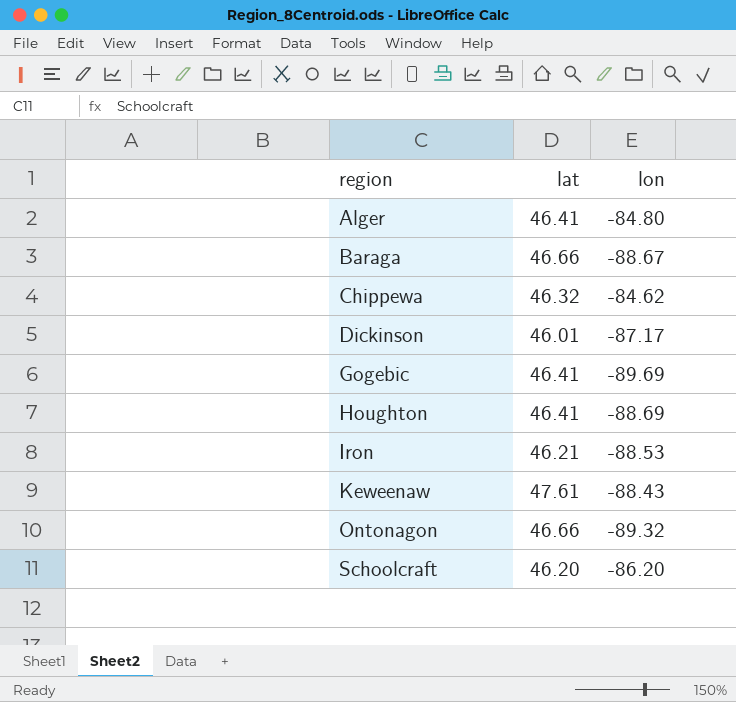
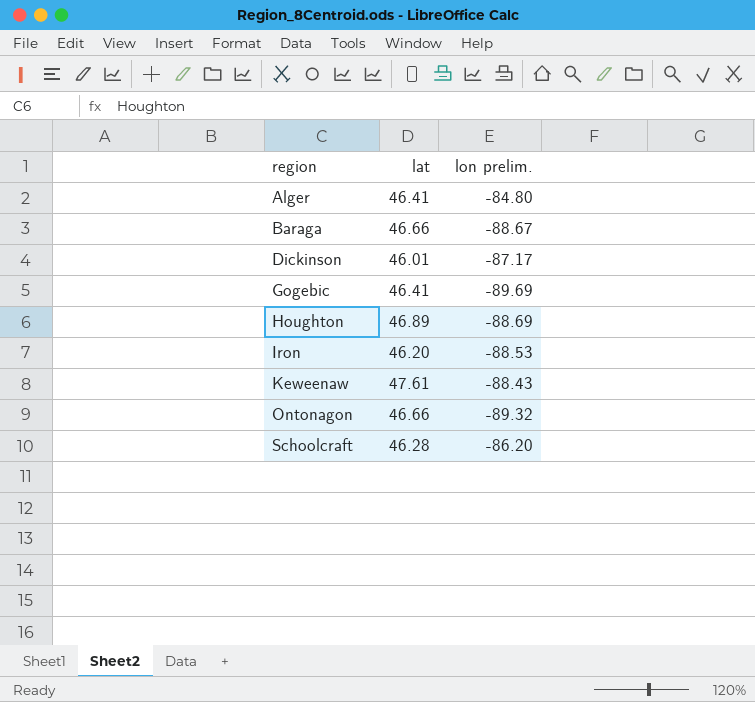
column name: lon -> lon prelim.
row Chippewa: 46.32 | -84.62 -> none
Houghton | lat: 46.41 -> 46.89
Iron | lat: 46.21 -> 46.20
Schoolcraft | lat: 46.20 -> 46.28

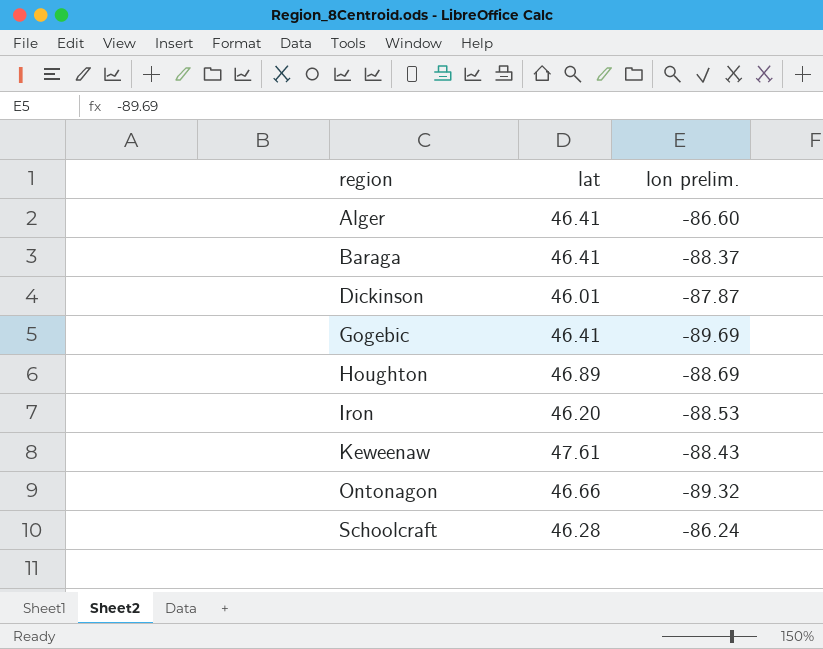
Alger | lon prelim.: -84.80 -> -86.60
Baraga | lat: 46.66 -> 46.41
Baraga | lon prelim.: -88.67 -> -88.37
Dickinson | lon prelim.: -87.17 -> -87.87
Schoolcraft | lon prelim.: -86.20 -> -86.24

